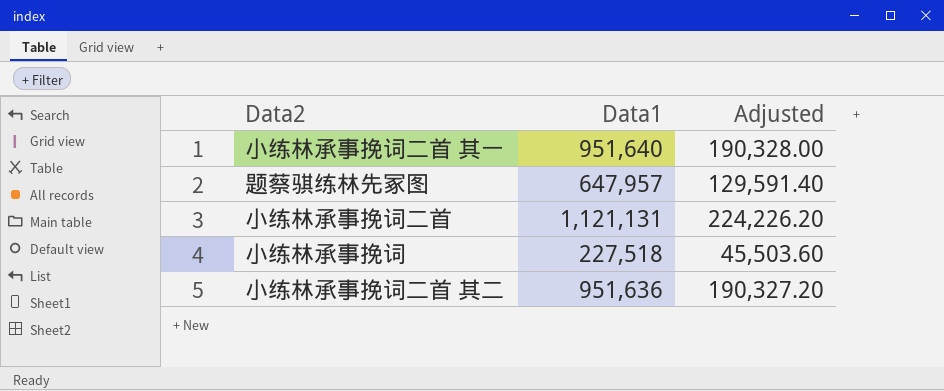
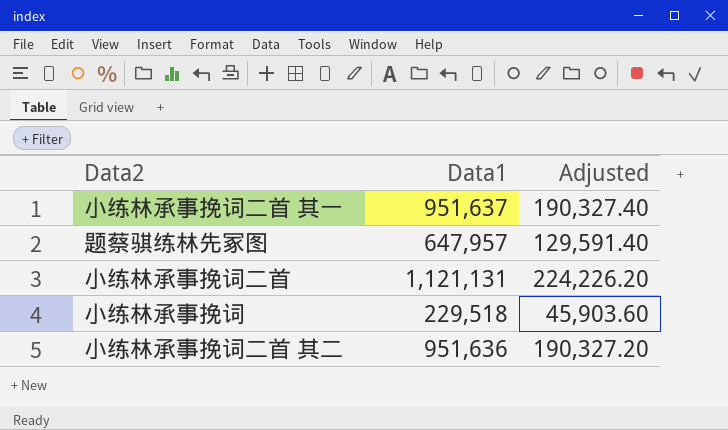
小练林承事挽词二首 其一 | Data1: 951,640 -> 951,637
小练林承事挽词二首 其一 | Adjusted: 190,328.00 -> 190,327.40
小练林承事挽词 | Data1: 227,518 -> 229,518
小练林承事挽词 | Adjusted: 45,503.60 -> 45,903.60

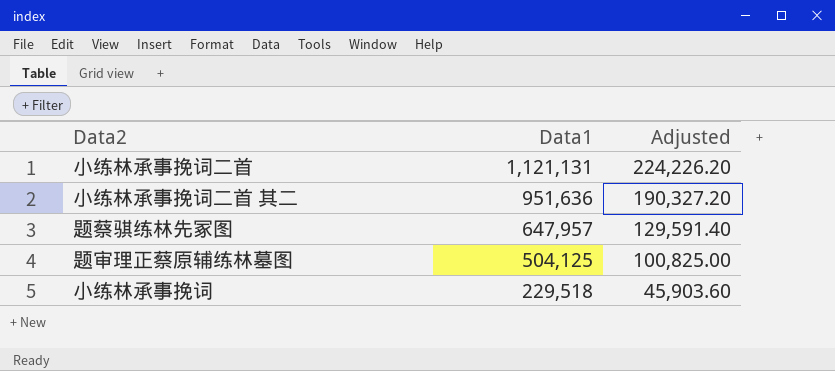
row order: none -> Data1 descending
row 小练林承事挽词二首 其一: 951,637 | 190,327.40 -> none
row 题审理正蔡原辅练林墓图: none -> 504,125 | 100,825.00

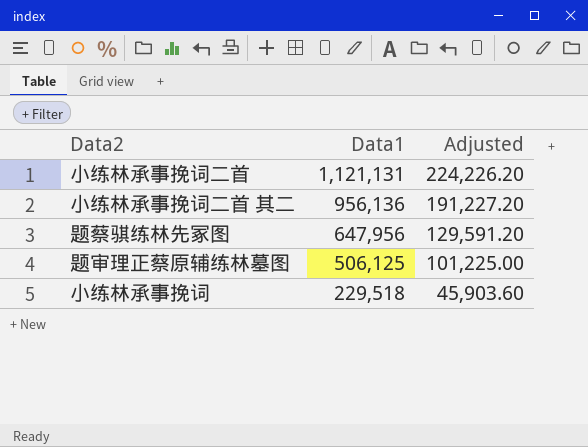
小练林承事挽词二首 其二 | Data1: 951,636 -> 956,136
小练林承事挽词二首 其二 | Adjusted: 190,327.20 -> 191,227.20
题蔡骐练林先冢图 | Data1: 647,957 -> 647,956
题蔡骐练林先冢图 | Adjusted: 129,591.40 -> 129,591.20
题审理正蔡原辅练林墓图 | Data1: 504,125 -> 506,125
题审理正蔡原辅练林墓图 | Adjusted: 100,825.00 -> 101,225.00

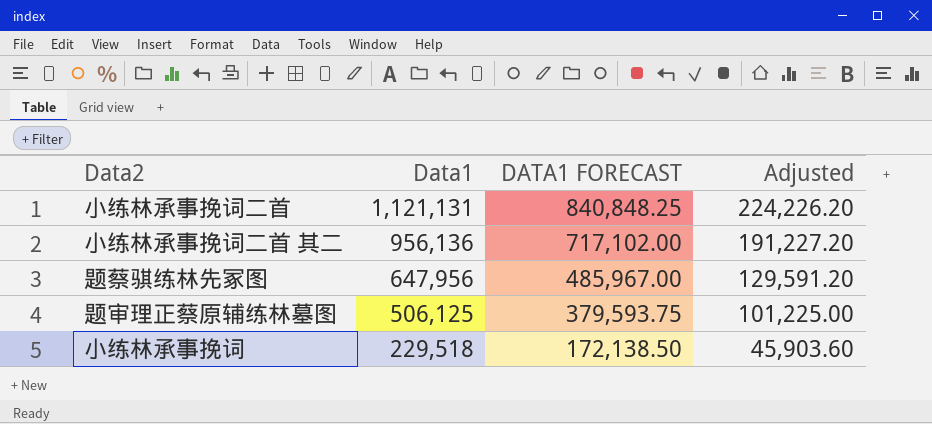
column DATA1 FORECAST | formula: none -> [Data1] * 0.75

